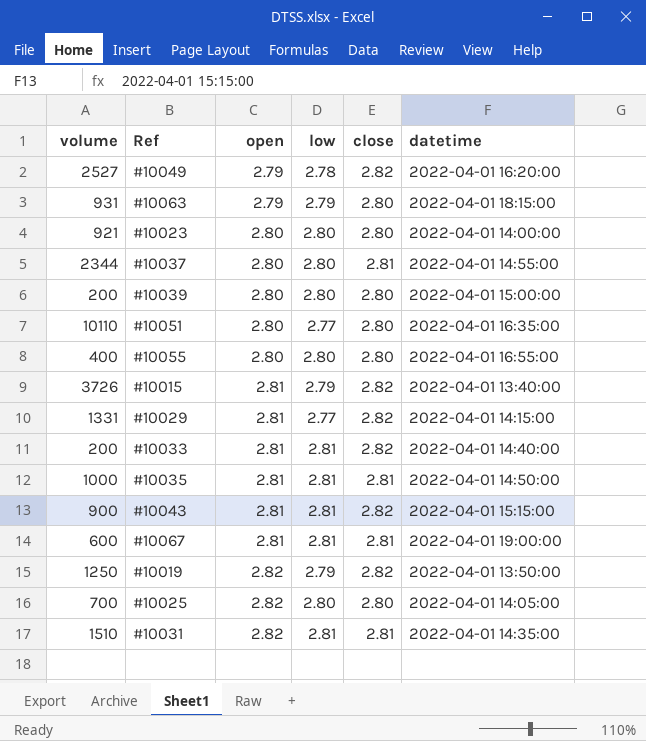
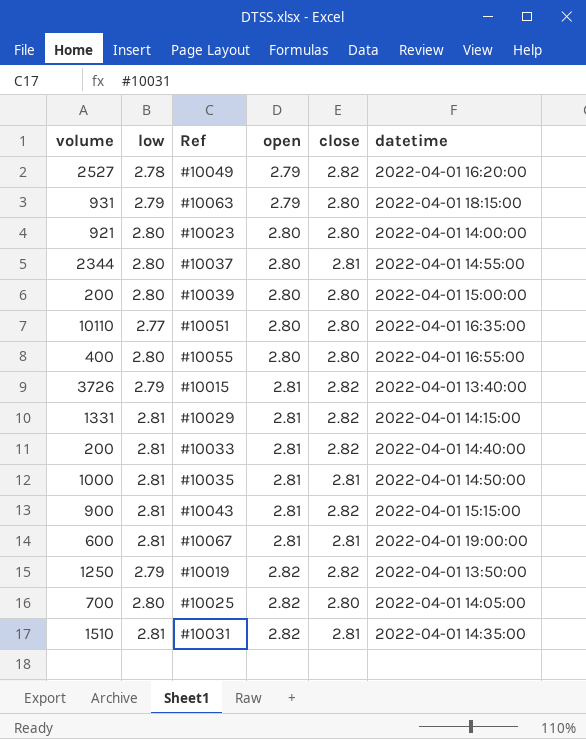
column low | position: 4 -> 2
#10029 | low: 2.77 -> 2.81

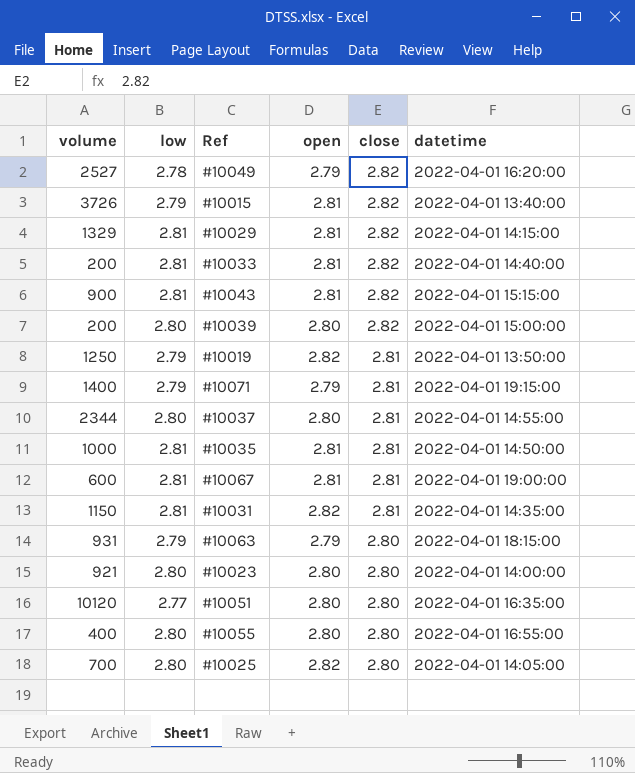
row order: open ascending -> close descending
#10029 | volume: 1331 -> 1329
#10039 | close: 2.80 -> 2.82
#10019 | close: 2.82 -> 2.81
row #10071: none -> 1400 | 2.79 | 2.79 | 2.81 | 2022-04-01 19:15:00
#10031 | volume: 1510 -> 1150
#10051 | volume: 10110 -> 10120

